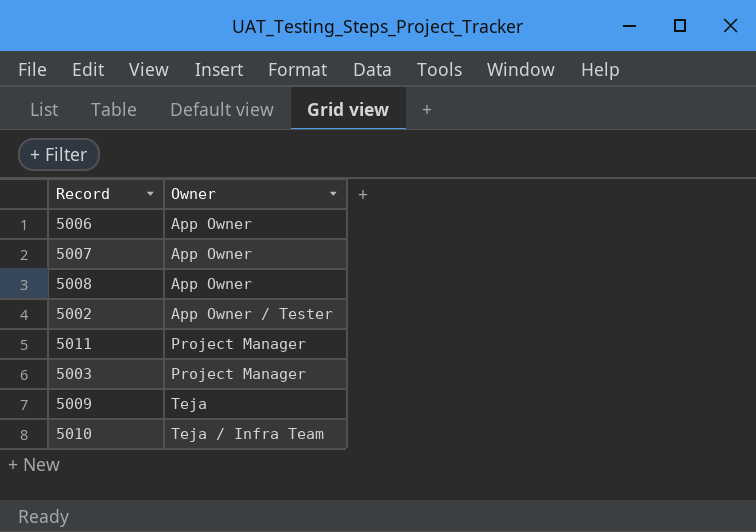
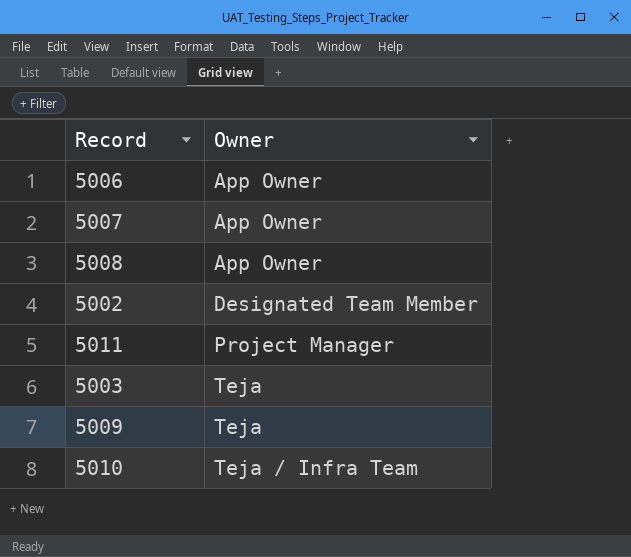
5002 | Owner: App Owner / Tester -> Designated Team Member
5003 | Owner: Project Manager -> Teja

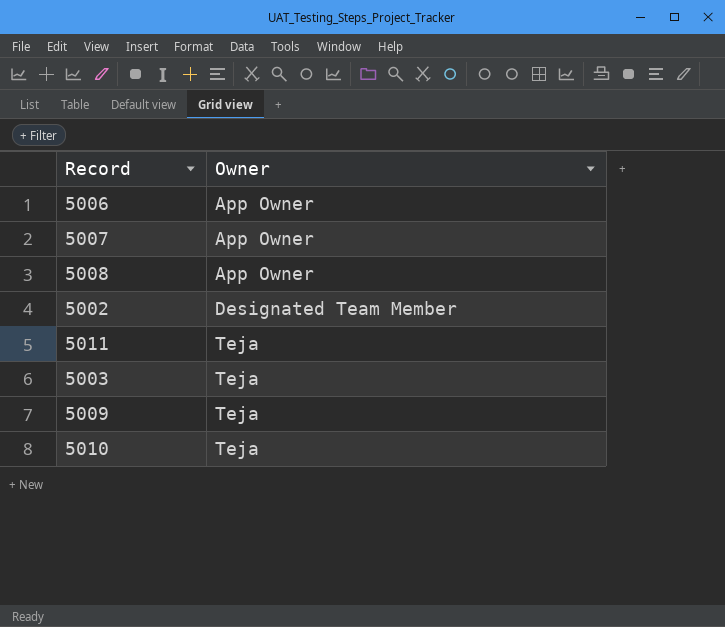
5011 | Owner: Project Manager -> Teja
5010 | Owner: Teja / Infra Team -> Teja

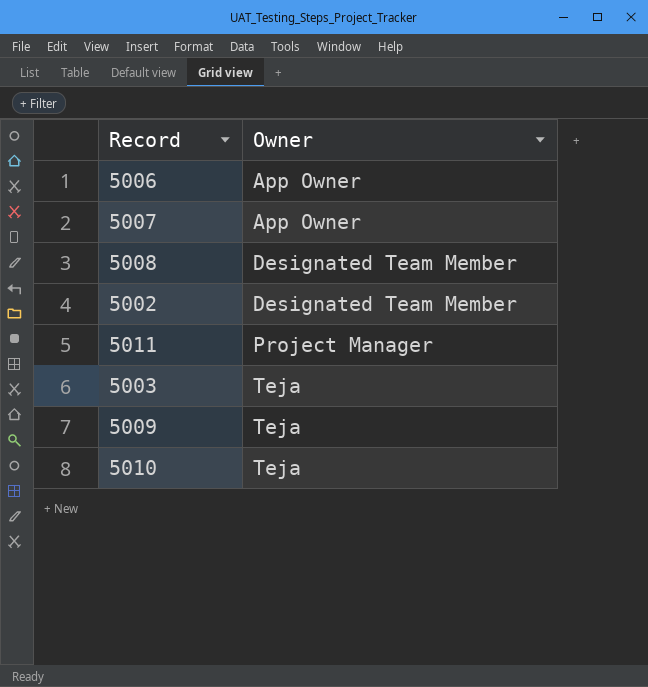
5008 | Owner: App Owner -> Designated Team Member
5011 | Owner: Teja -> Project Manager

